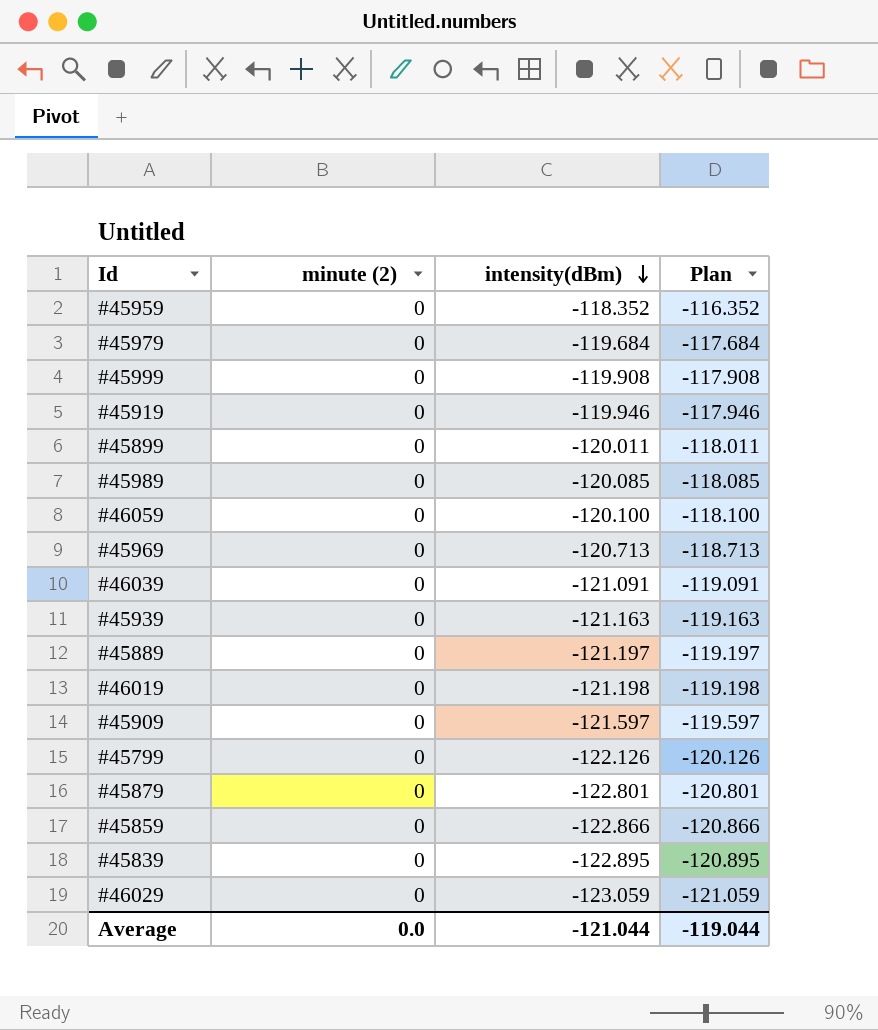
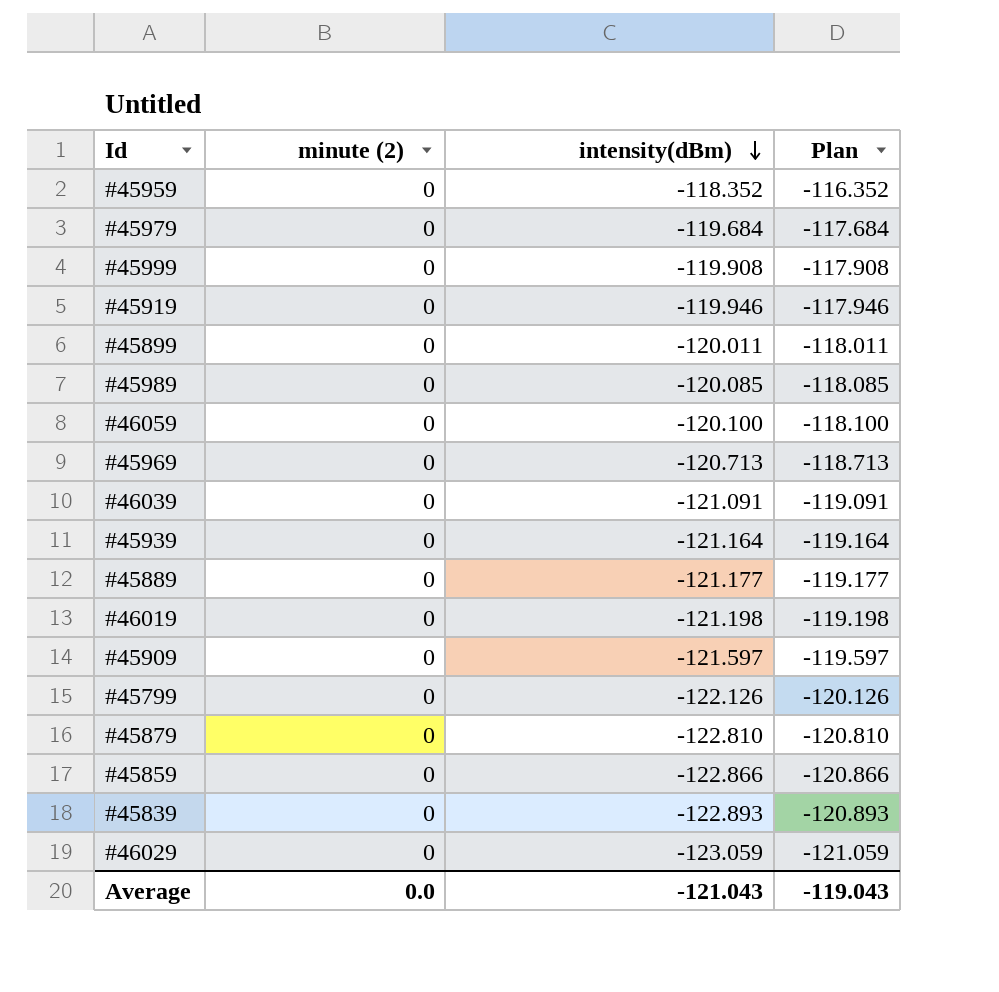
#45939 | intensity(dBm): -121.163 -> -121.164
#45939 | Plan: -119.163 -> -119.164
#45889 | intensity(dBm): -121.197 -> -121.177
#45889 | Plan: -119.197 -> -119.177
#45879 | intensity(dBm): -122.801 -> -122.810
#45879 | Plan: -120.801 -> -120.810
#45839 | intensity(dBm): -122.895 -> -122.893
#45839 | Plan: -120.895 -> -120.893
Average | intensity(dBm): -121.044 -> -121.043
Average | Plan: -119.044 -> -119.043

